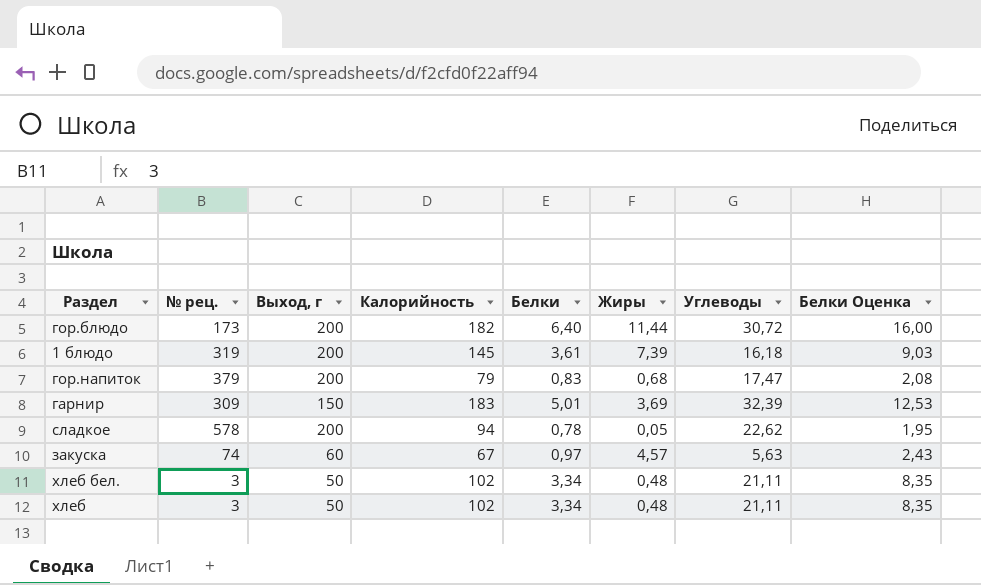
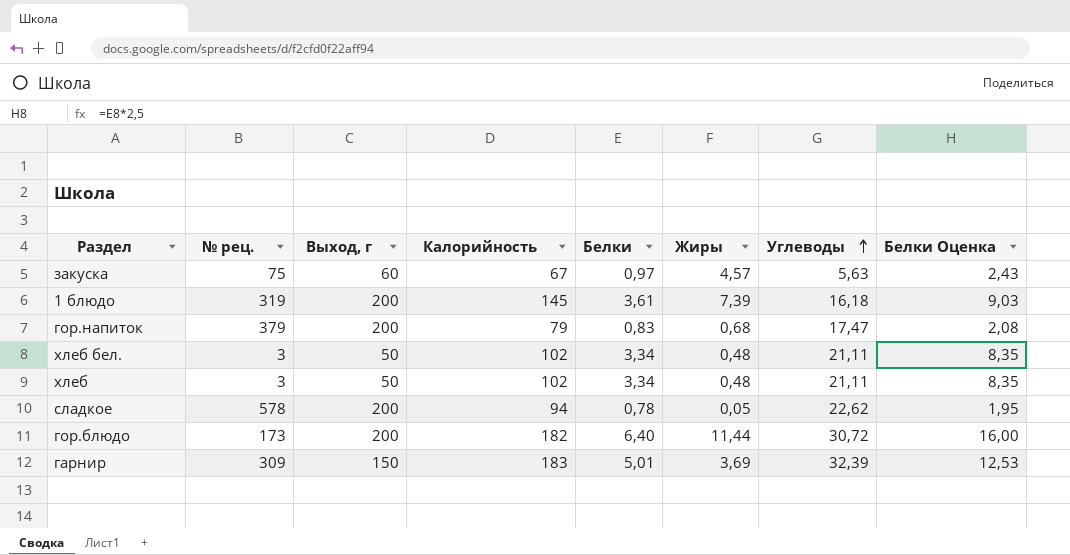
row order: none -> Углеводы ascending
закуска | № рец.: 74 -> 75

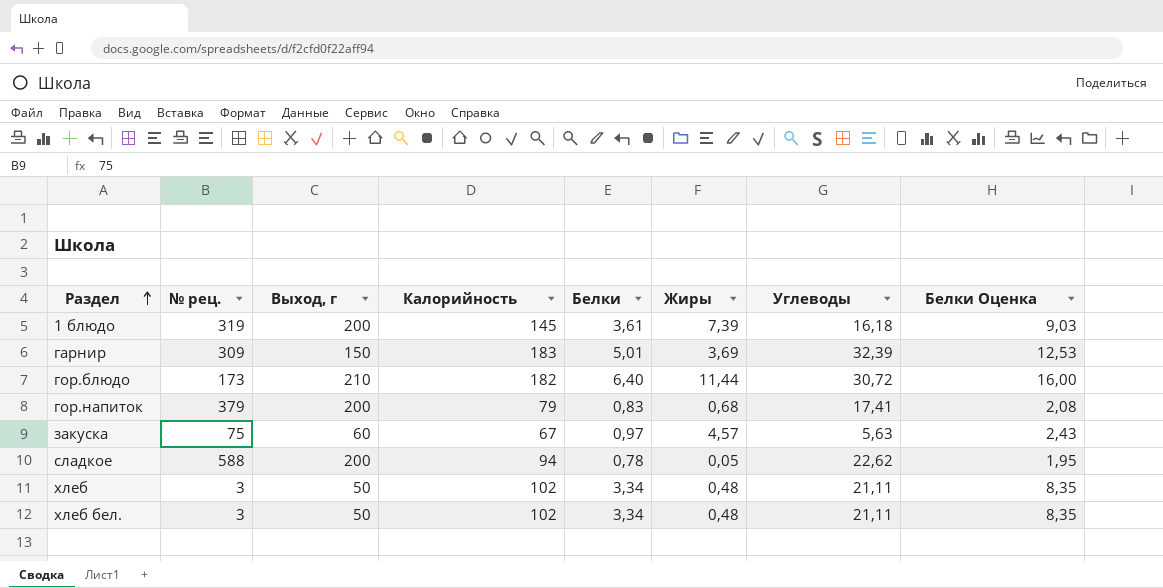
row order: Углеводы ascending -> Раздел ascending
гор.блюдо | Выход, г: 200 -> 210
гор.напиток | Углеводы: 17,47 -> 17,41
сладкое | № рец.: 578 -> 588

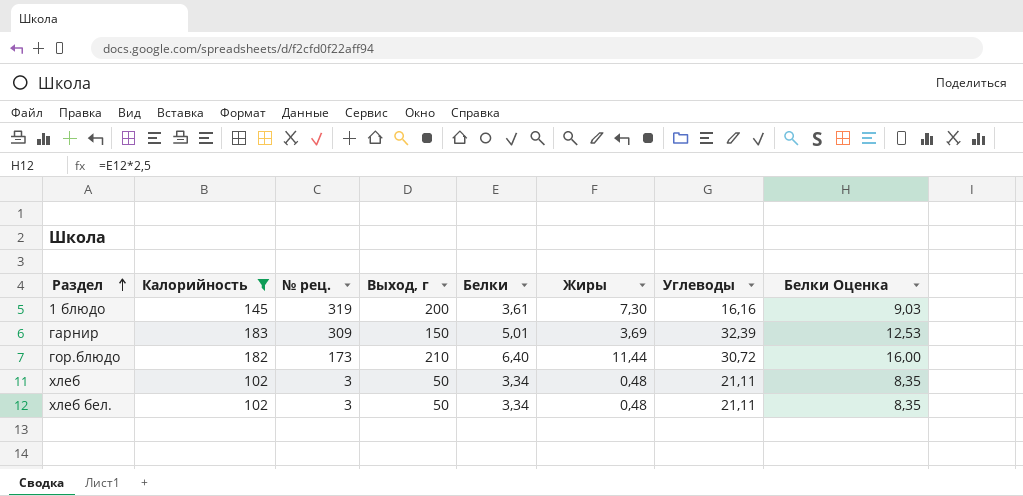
filter: none -> Калорийность >= 102
column Калорийность | position: 4 -> 2
1 блюдо | Жиры: 7,39 -> 7,30
1 блюдо | Углеводы: 16,18 -> 16,16

